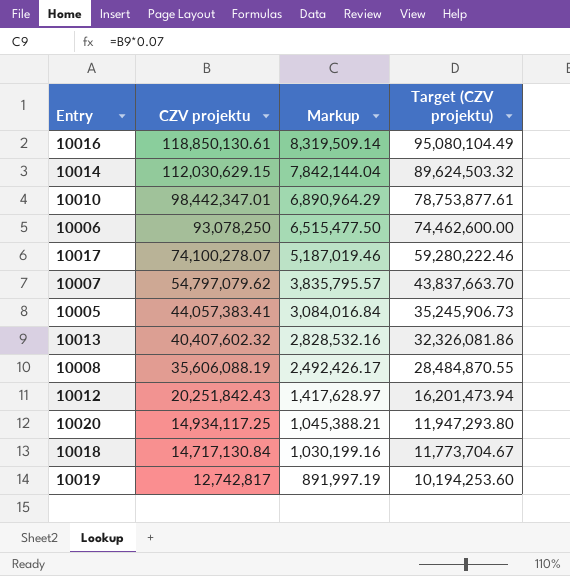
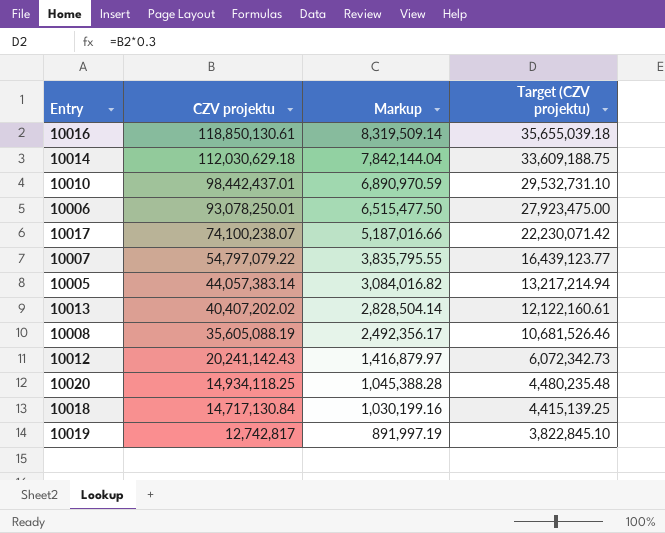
column Target (CZV projektu) | formula: [CZV projektu] * 0.8 -> [CZV projektu] * 0.3
10014 | CZV projektu: 112,030,629.15 -> 112,030,629.18
10010 | CZV projektu: 98,442,347.01 -> 98,442,437.01
10010 | Markup: 6,890,964.29 -> 6,890,970.59
10006 | CZV projektu: 93,078,250 -> 93,078,250.01
10017 | CZV projektu: 74,100,278.07 -> 74,100,238.07
10017 | Markup: 5,187,019.46 -> 5,187,016.66
10007 | CZV projektu: 54,797,079.62 -> 54,797,079.22
10007 | Markup: 3,835,795.57 -> 3,835,795.55
10005 | CZV projektu: 44,057,383.41 -> 44,057,383.14
10005 | Markup: 3,084,016.84 -> 3,084,016.82
10013 | CZV projektu: 40,407,602.32 -> 40,407,202.02
10013 | Markup: 2,828,532.16 -> 2,828,504.14
10008 | CZV projektu: 35,606,088.19 -> 35,605,088.19
10008 | Markup: 2,492,426.17 -> 2,492,356.17
10012 | CZV projektu: 20,251,842.43 -> 20,241,142.43
10012 | Markup: 1,417,628.97 -> 1,416,879.97
10020 | CZV projektu: 14,934,117.25 -> 14,934,118.25
10020 | Markup: 1,045,388.21 -> 1,045,388.28

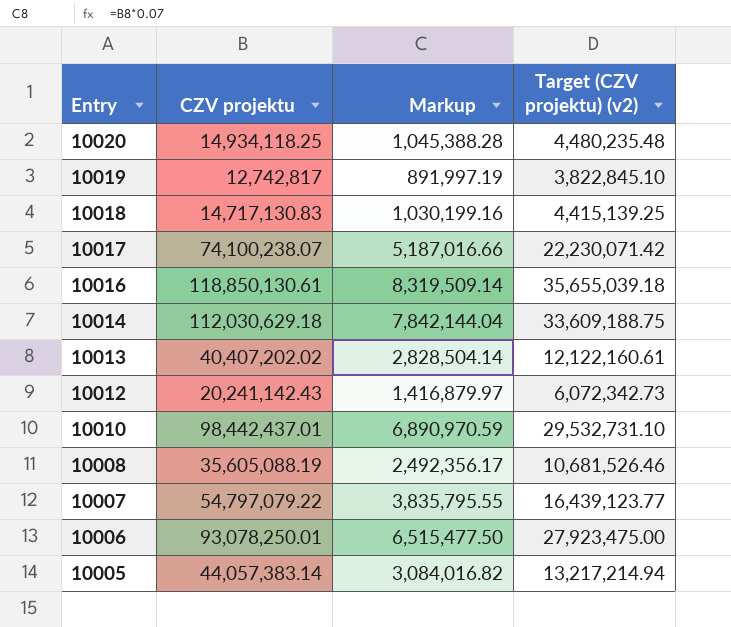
row order: CZV projektu descending -> Entry descending
column name: Target (CZV projektu) -> Target (CZV projektu) (v2)
10018 | CZV projektu: 14,717,130.84 -> 14,717,130.83

